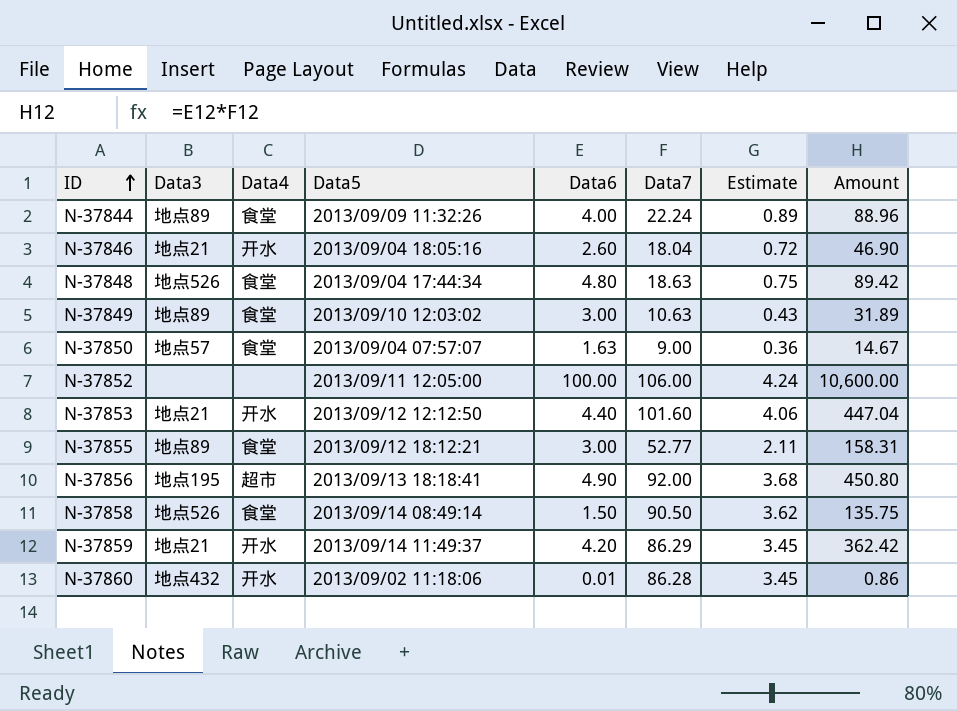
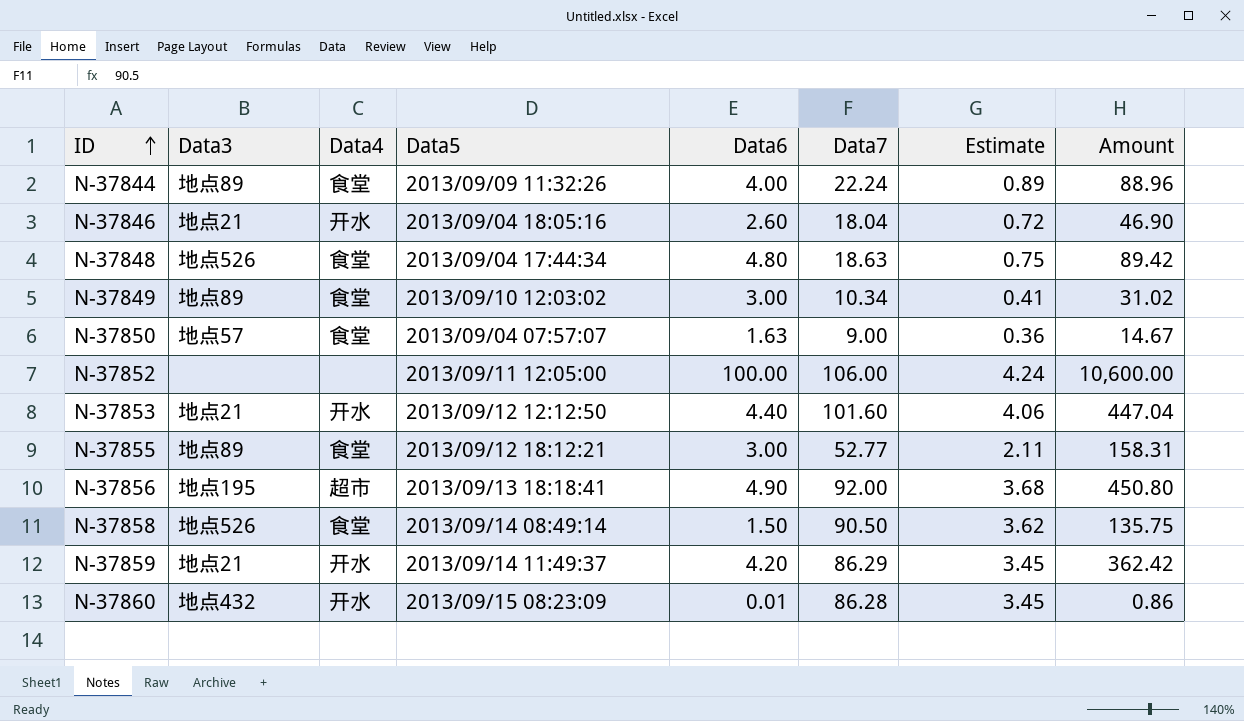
N-37849 | Data7: 10.63 -> 10.34
N-37849 | Estimate: 0.43 -> 0.41
N-37849 | Amount: 31.89 -> 31.02
N-37860 | Data5: 2013/09/02 11:18:06 -> 2013/09/15 08:23:09

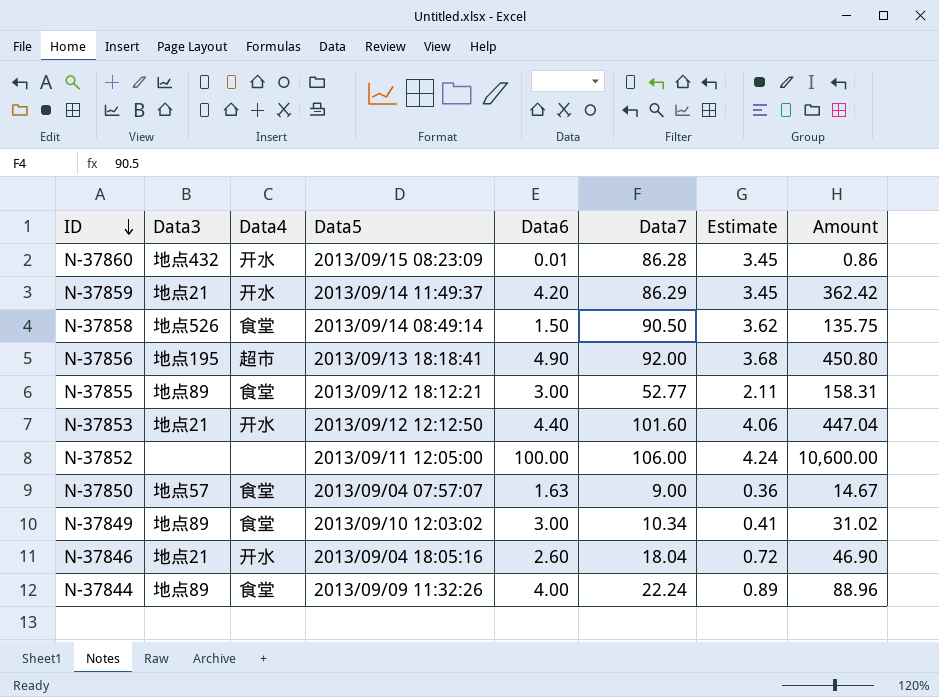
row order: ID ascending -> ID descending
row N-37848: 地点526 | 食堂 | 2013/09/04 17:44:34 | 4.80 | 18.63 | 0.75 | 89.42 -> none

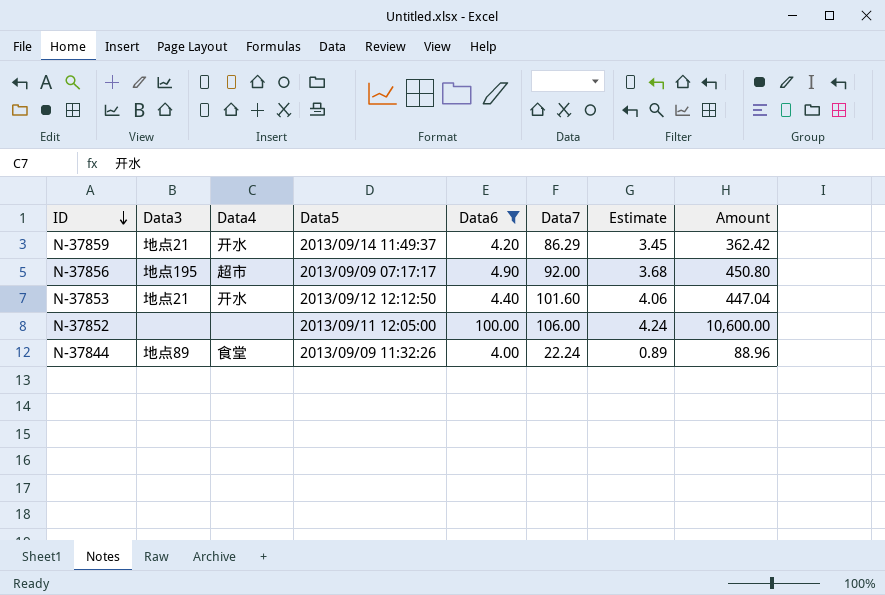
filter: none -> Data6 >= 4.00
N-37856 | Data5: 2013/09/13 18:18:41 -> 2013/09/09 07:17:17

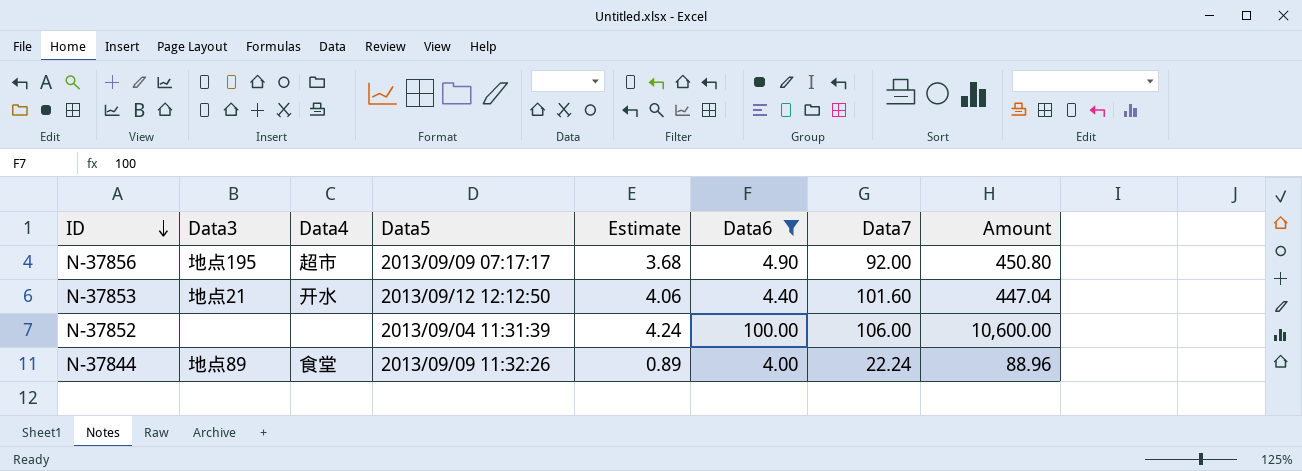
column Estimate | position: 7 -> 5
row N-37859: 地点21 | 开水 | 2013/09/14 11:49:37 | 4.20 | 86.29 | 3.45 | 362.42 -> none
N-37852 | Data5: 2013/09/11 12:05:00 -> 2013/09/04 11:31:39

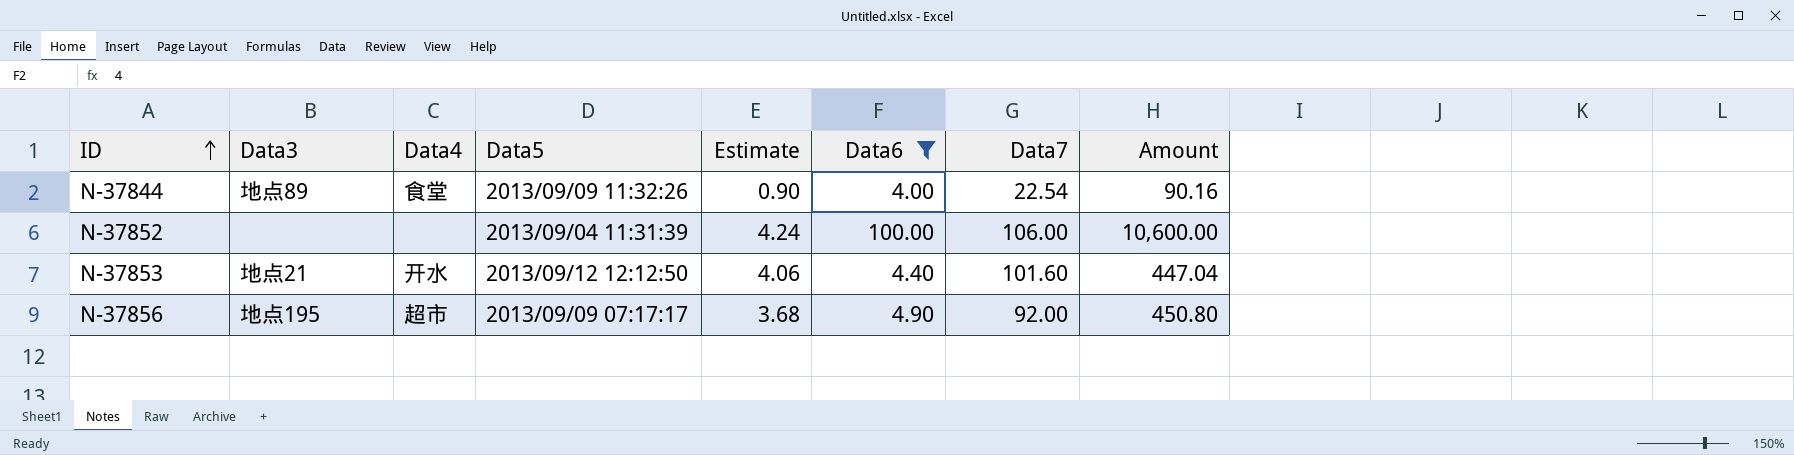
row order: ID descending -> ID ascending
N-37844 | Estimate: 0.89 -> 0.90
N-37844 | Data7: 22.24 -> 22.54
N-37844 | Amount: 88.96 -> 90.16

